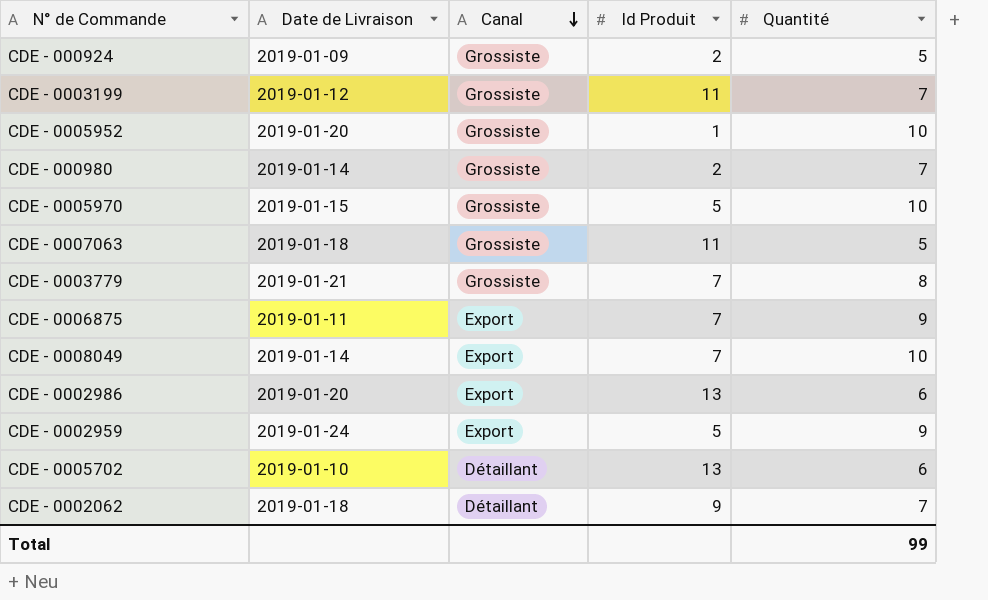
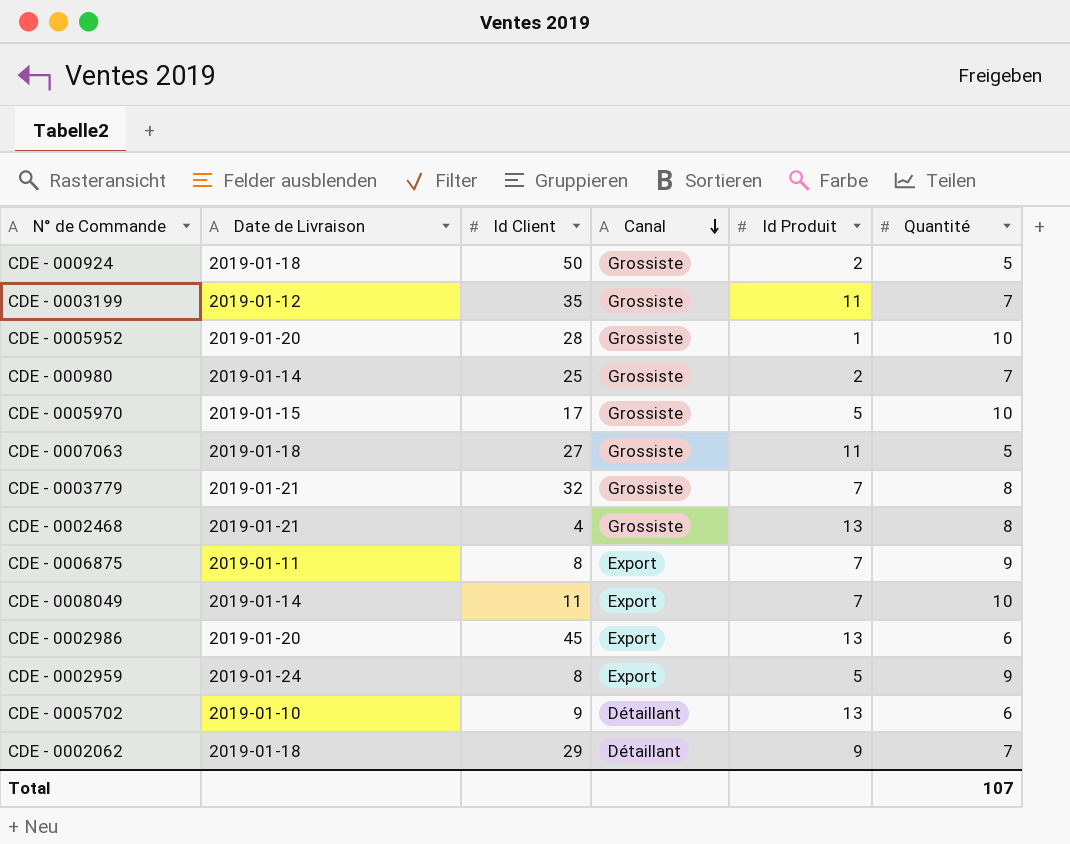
column Id Client | position: none -> 3
CDE - 000924 | Date de Livraison: 2019-01-09 -> 2019-01-18
row CDE - 0002468: none -> 2019-01-21 | 4 | Grossiste | 13 | 8
Total | Quantité: 99 -> 107

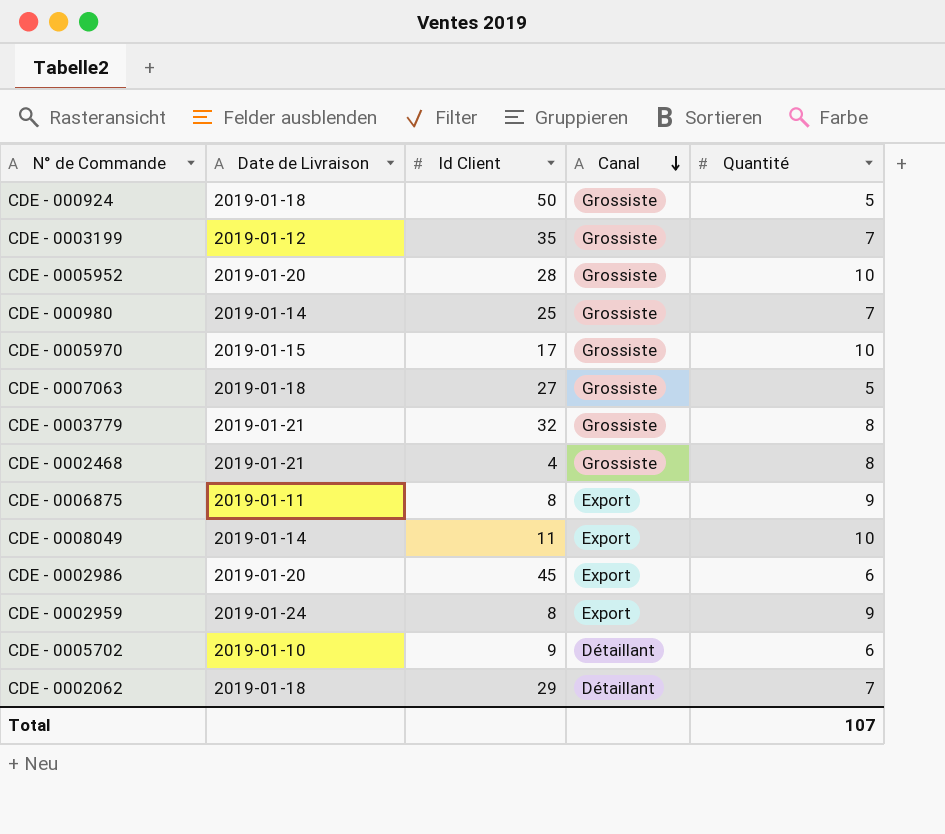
column Id Produit | position: 5 -> none

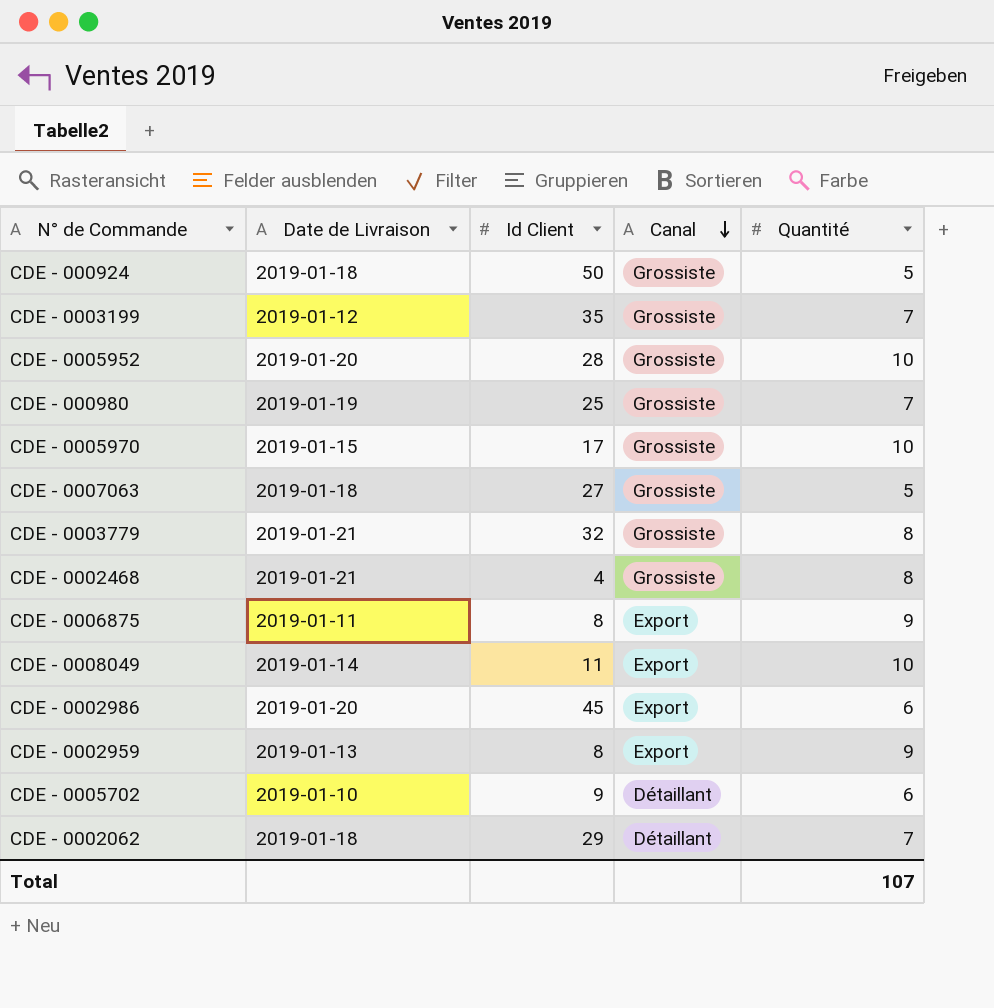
CDE - 000980 | Date de Livraison: 2019-01-14 -> 2019-01-19
CDE - 0002959 | Date de Livraison: 2019-01-24 -> 2019-01-13

